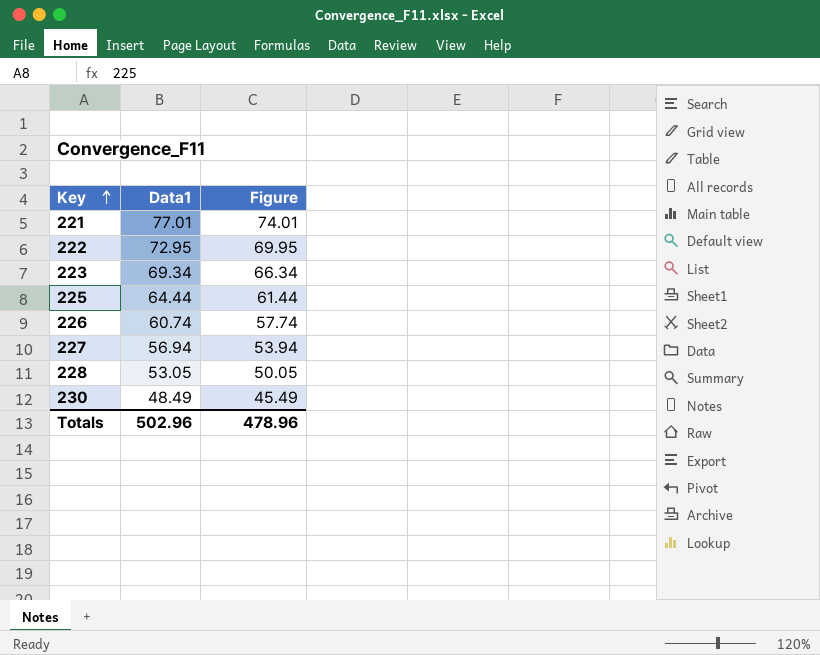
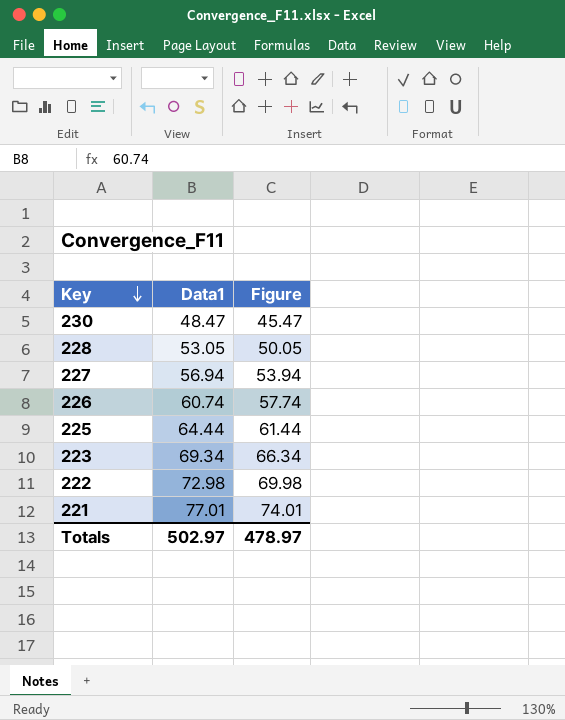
row order: Key ascending -> Key descending
230 | Data1: 48.49 -> 48.47
230 | Figure: 45.49 -> 45.47
222 | Data1: 72.95 -> 72.98
222 | Figure: 69.95 -> 69.98
Totals | Data1: 502.96 -> 502.97
Totals | Figure: 478.96 -> 478.97

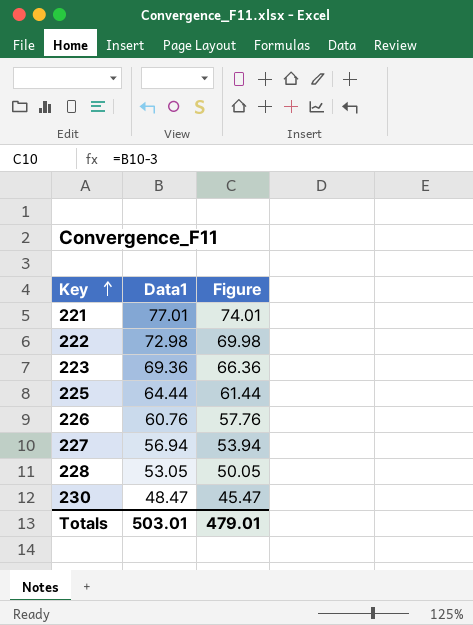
row order: Key descending -> Key ascending
223 | Data1: 69.34 -> 69.36
223 | Figure: 66.34 -> 66.36
226 | Data1: 60.74 -> 60.76
226 | Figure: 57.74 -> 57.76
Totals | Data1: 502.97 -> 503.01
Totals | Figure: 478.97 -> 479.01

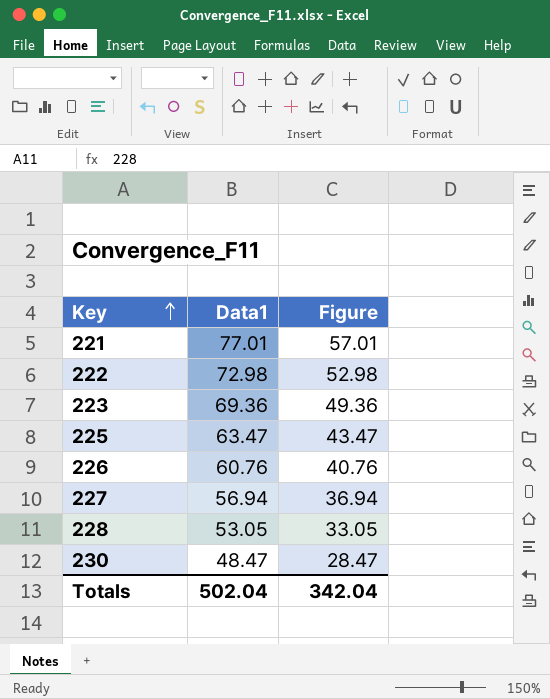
column Figure | formula: [Data1] - 3 -> [Data1] - 20
225 | Data1: 64.44 -> 63.47
Totals | Data1: 503.01 -> 502.04
Totals | Figure: 479.01 -> 342.04

